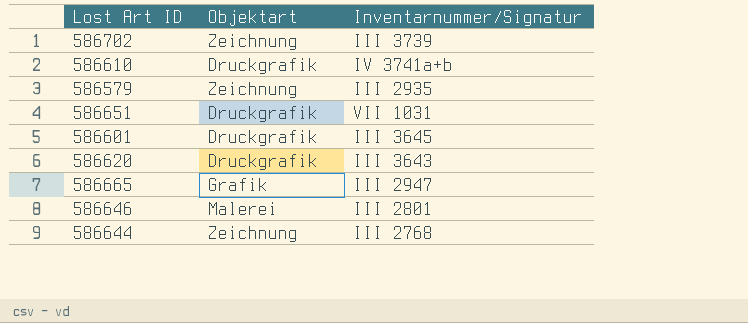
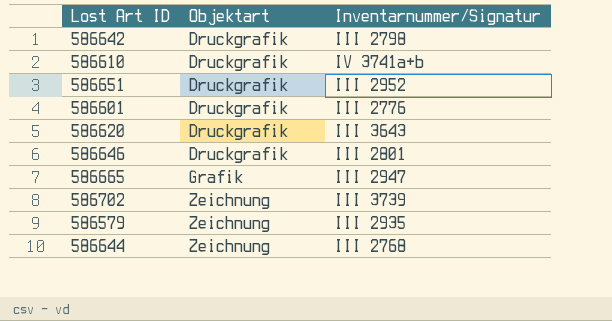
row order: none -> Objektart ascending
row 586642: none -> Druckgrafik | III 2798
586651 | Inventarnummer/Signatur: VII 1031 -> III 2952
586601 | Inventarnummer/Signatur: III 3645 -> III 2776
586646 | Objektart: Malerei -> Druckgrafik

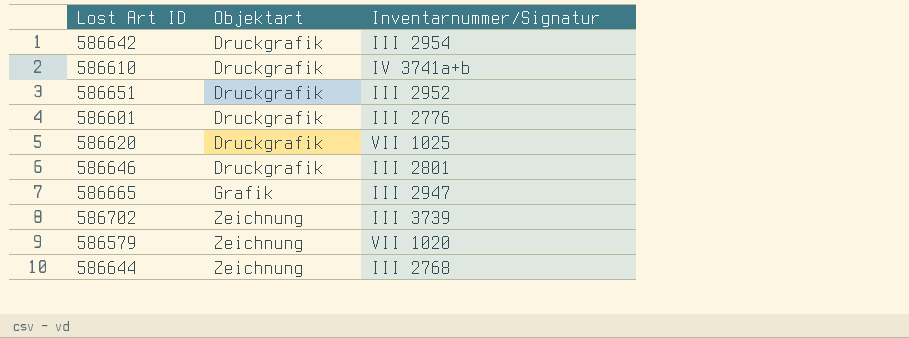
586642 | Inventarnummer/Signatur: III 2798 -> III 2954
586620 | Inventarnummer/Signatur: III 3643 -> VII 1025
586579 | Inventarnummer/Signatur: III 2935 -> VII 1020

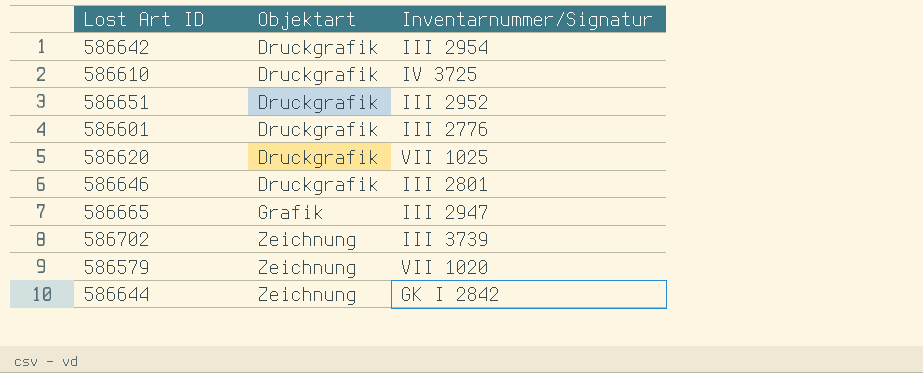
586610 | Inventarnummer/Signatur: IV 3741a+b -> IV 3725
586644 | Inventarnummer/Signatur: III 2768 -> GK I 2842

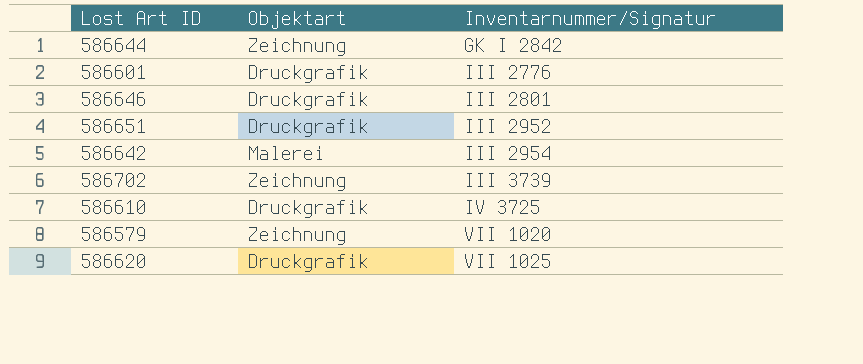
row order: Objektart ascending -> Inventarnummer/Signatur ascending
row 586665: Grafik | III 2947 -> none
586642 | Objektart: Druckgrafik -> Malerei

